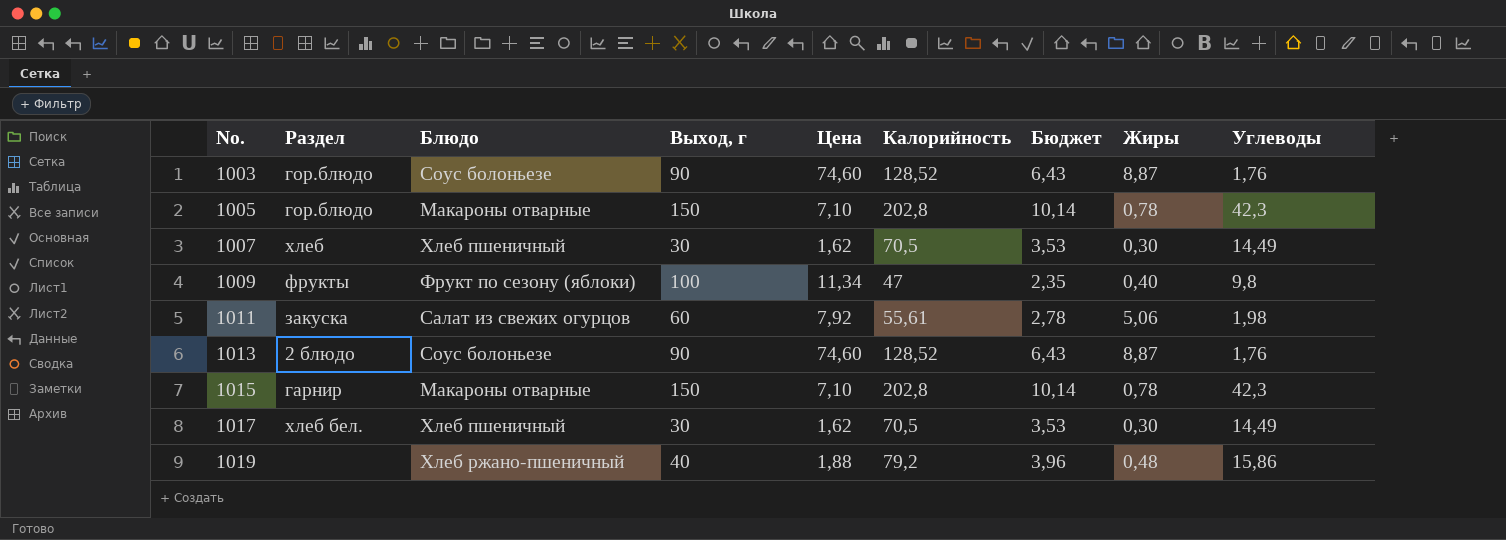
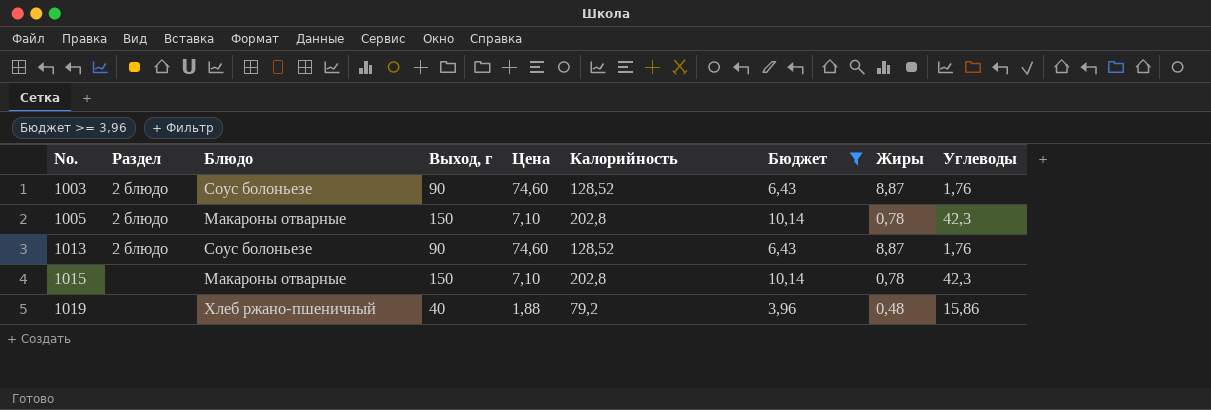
filter: none -> Бюджет >= 3,96
1003 | Раздел: гор.блюдо -> 2 блюдо
1005 | Раздел: гор.блюдо -> 2 блюдо
1015 | Раздел: гарнир -> none

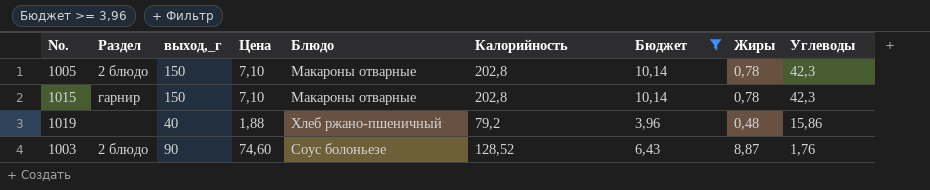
row order: No. ascending -> Углеводы descending
column name: Выход, г -> выход,_г
column Блюдо | position: 3 -> 5
row 1013: 2 блюдо | Соус болоньезе | 90 | 74,60 | 128,52 | 6,43 | 8,87 | 1,76 -> none
1015 | Раздел: none -> гарнир

